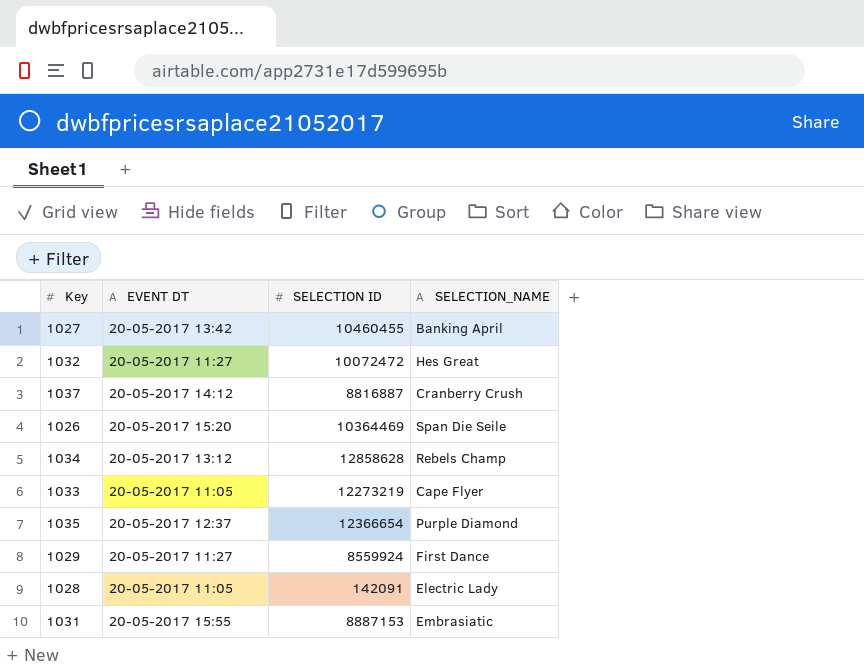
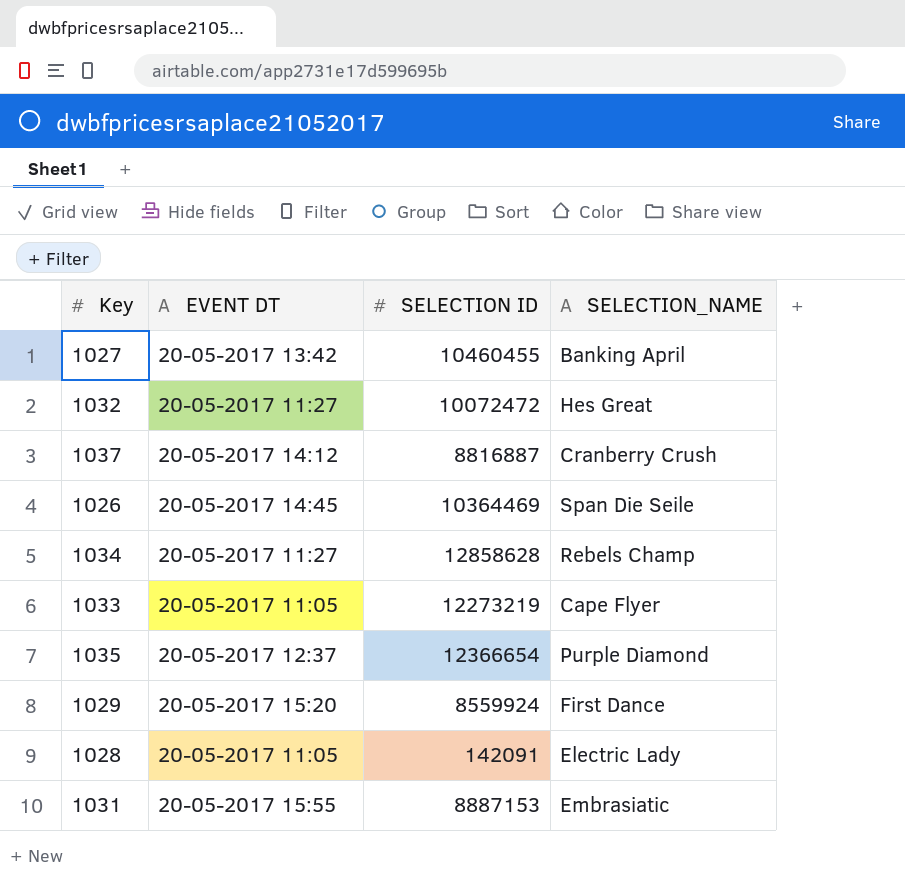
1026 | EVENT DT: 20-05-2017 15:20 -> 20-05-2017 14:45
1034 | EVENT DT: 20-05-2017 13:12 -> 20-05-2017 11:27
1029 | EVENT DT: 20-05-2017 11:27 -> 20-05-2017 15:20

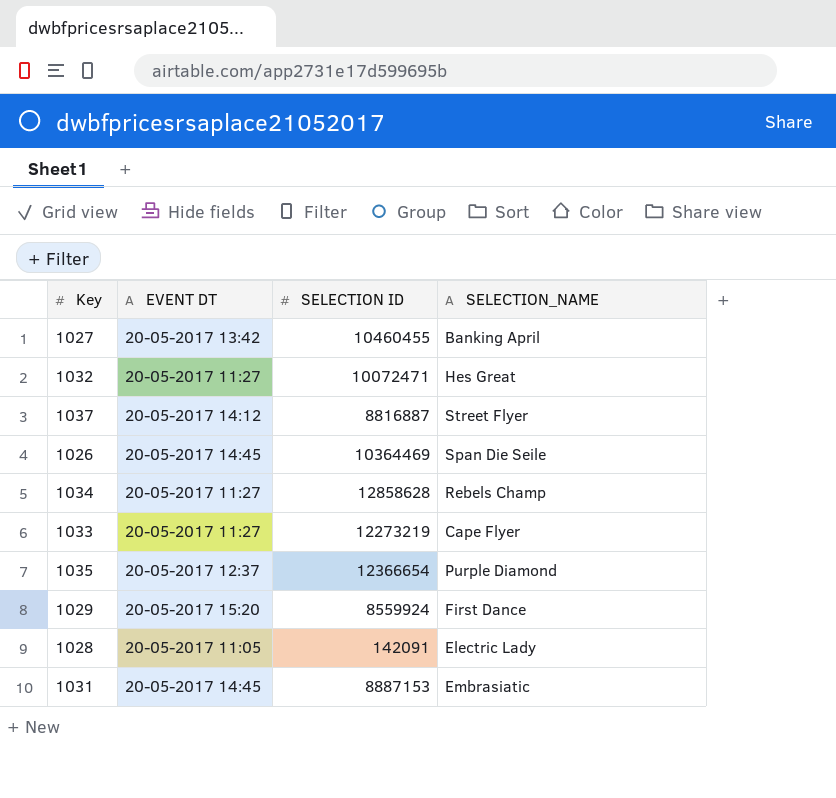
1032 | SELECTION ID: 10072472 -> 10072471
1037 | SELECTION_NAME: Cranberry Crush -> Street Flyer
1033 | EVENT DT: 20-05-2017 11:05 -> 20-05-2017 11:27
1031 | EVENT DT: 20-05-2017 15:55 -> 20-05-2017 14:45

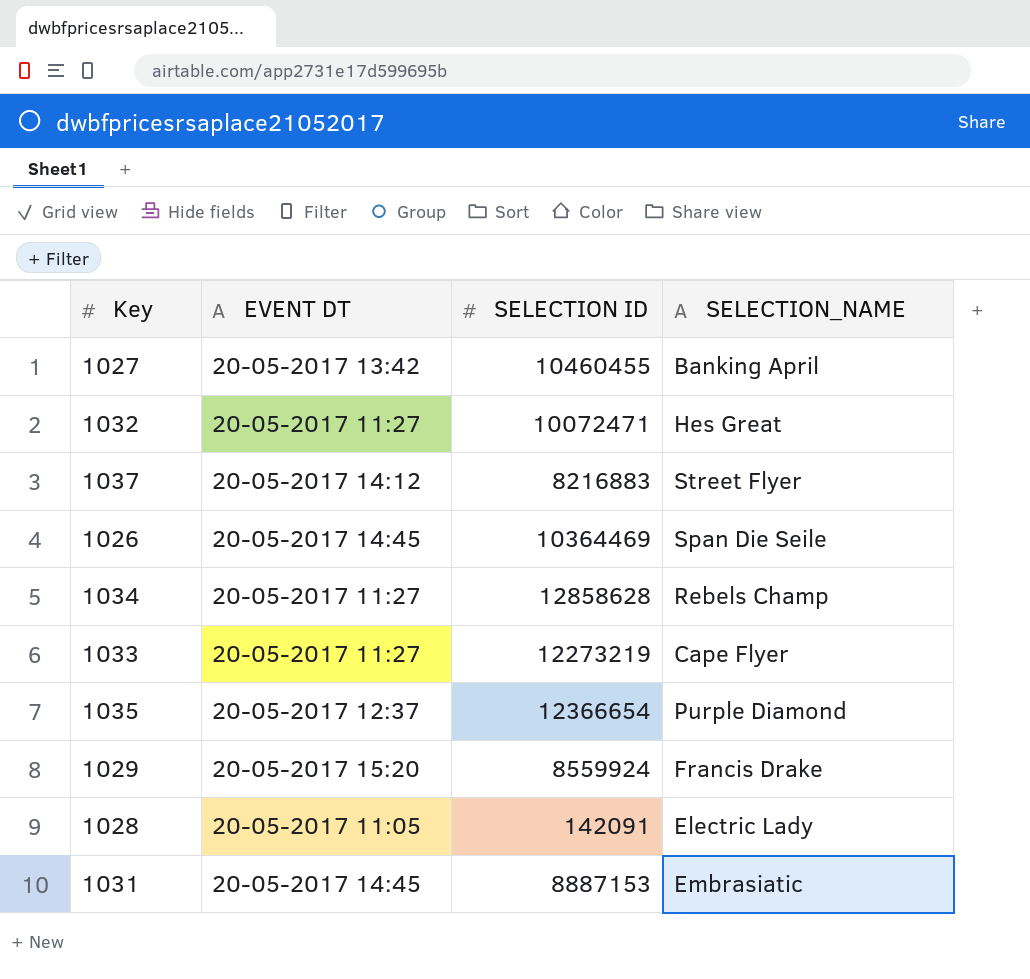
1037 | SELECTION ID: 8816887 -> 8216883
1029 | SELECTION_NAME: First Dance -> Francis Drake

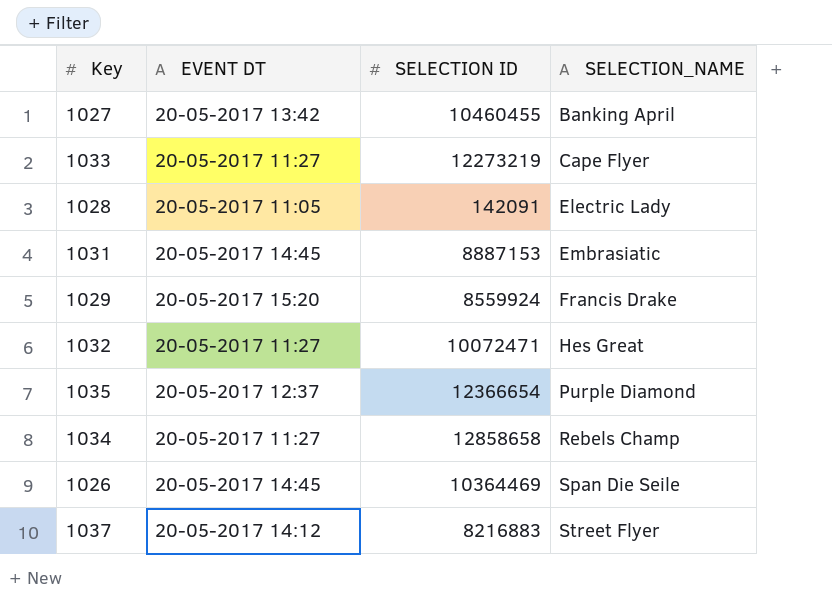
row order: none -> SELECTION_NAME ascending
1034 | SELECTION ID: 12858628 -> 12858658

